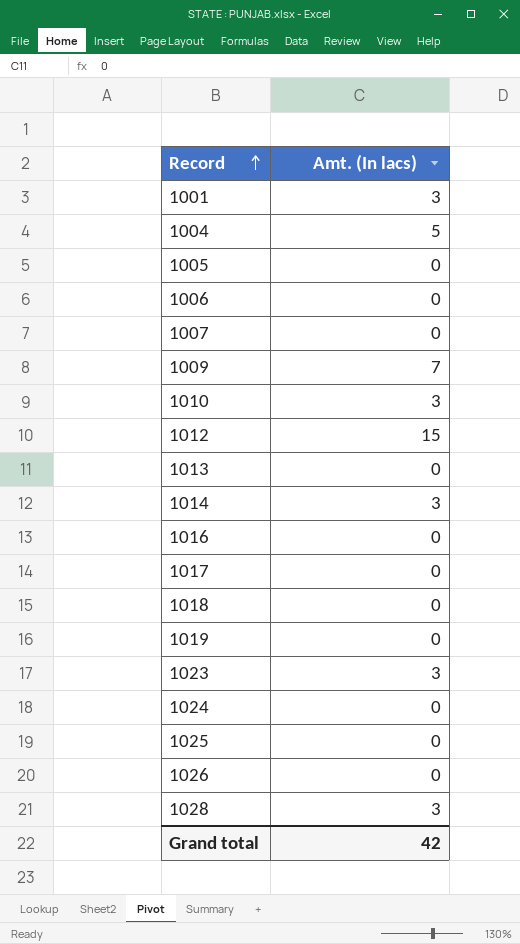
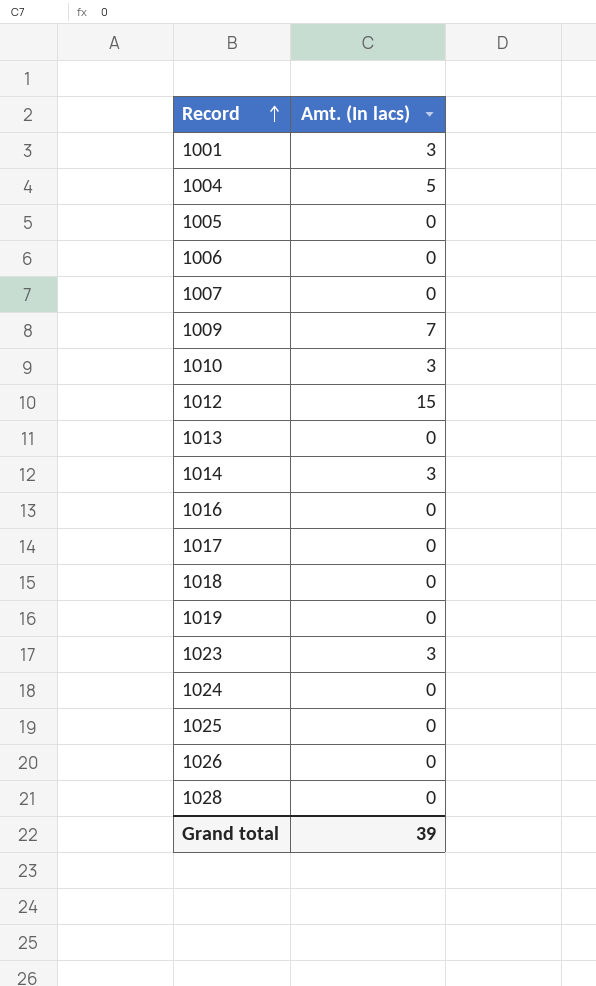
1028 | Amt. (In lacs): 3 -> 0
Grand total | Amt. (In lacs): 42 -> 39

